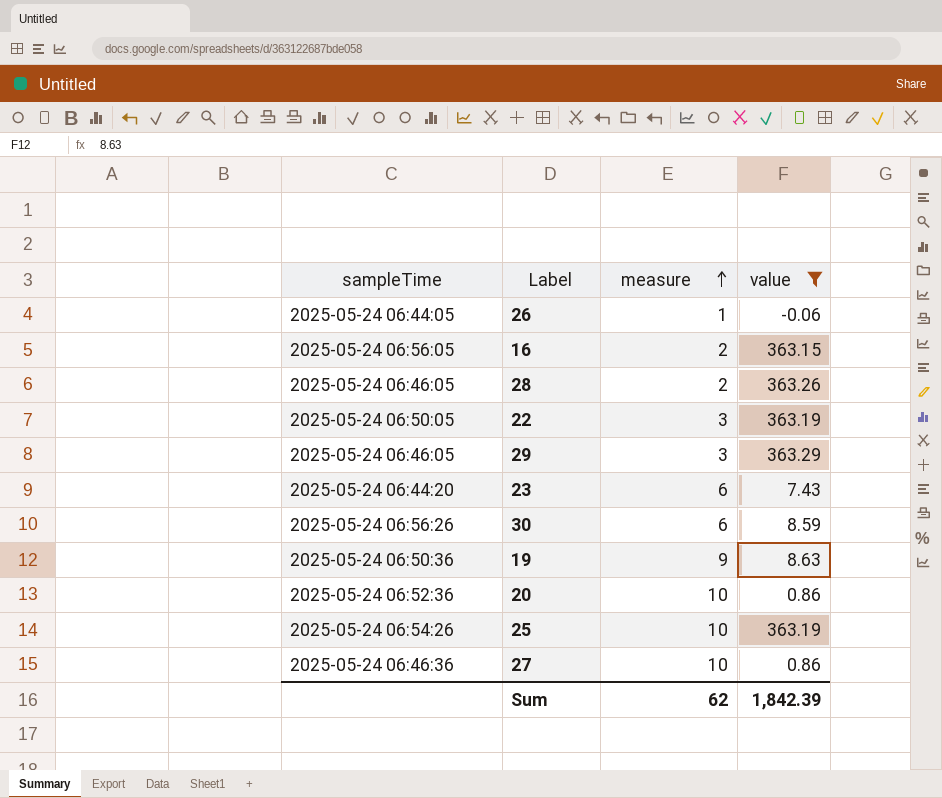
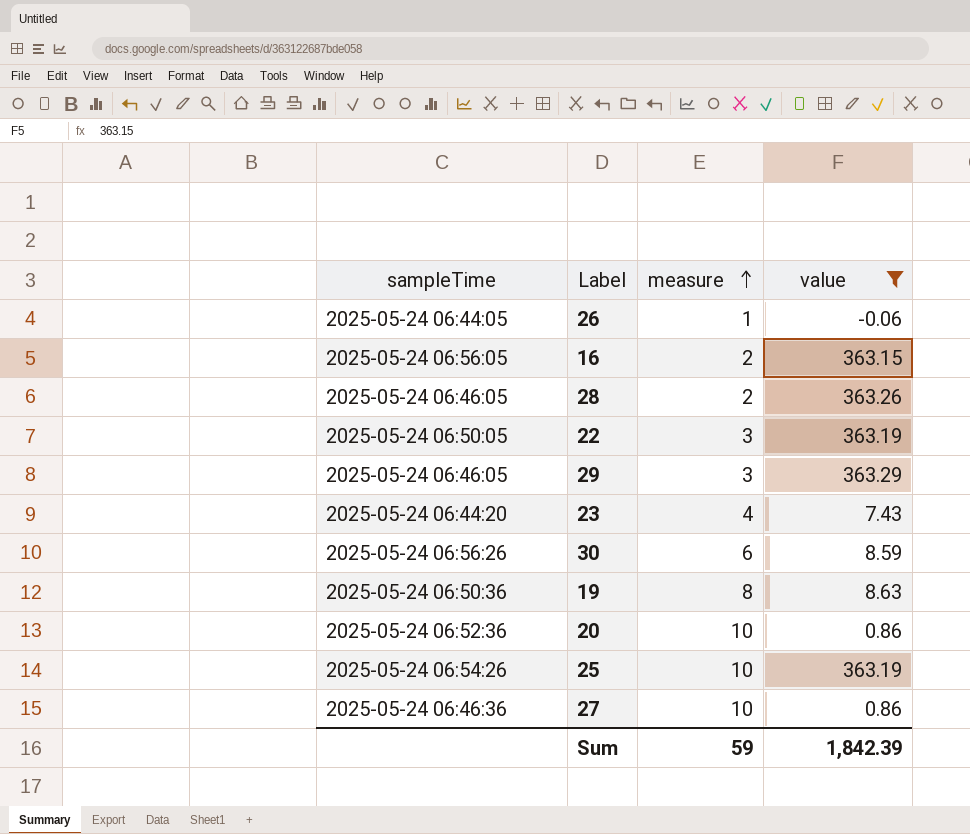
23 | measure: 6 -> 4
19 | measure: 9 -> 8
Sum | measure: 62 -> 59

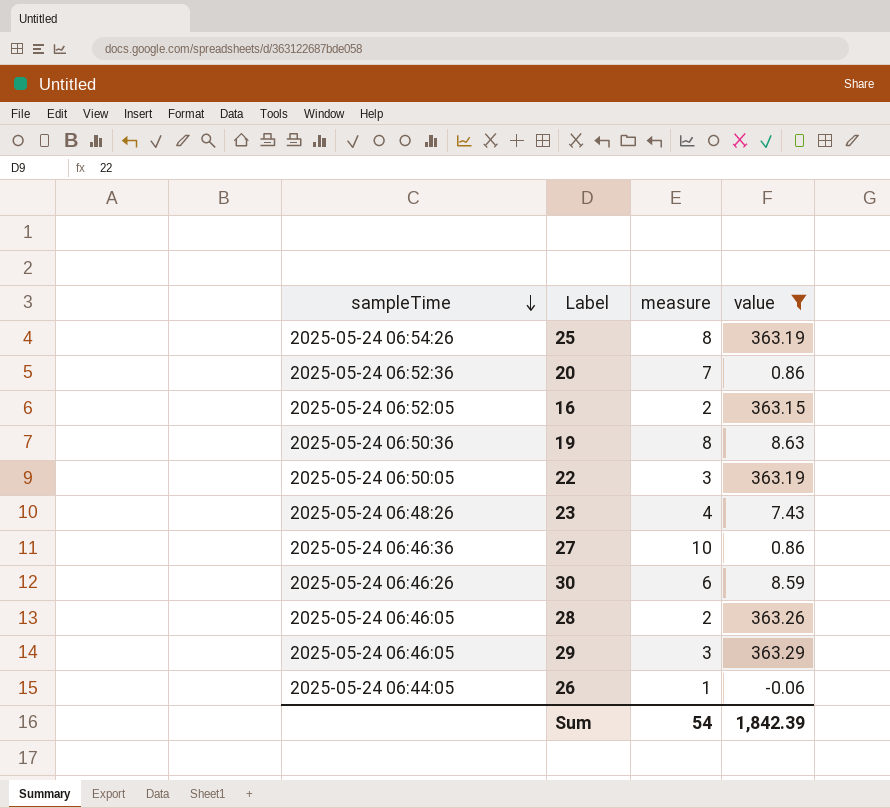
row order: measure ascending -> sampleTime descending
25 | measure: 10 -> 8
20 | measure: 10 -> 7
16 | sampleTime: 2025-05-24 06:56:05 -> 2025-05-24 06:52:05
23 | sampleTime: 2025-05-24 06:44:20 -> 2025-05-24 06:48:26
30 | sampleTime: 2025-05-24 06:56:26 -> 2025-05-24 06:46:26
Sum | measure: 59 -> 54

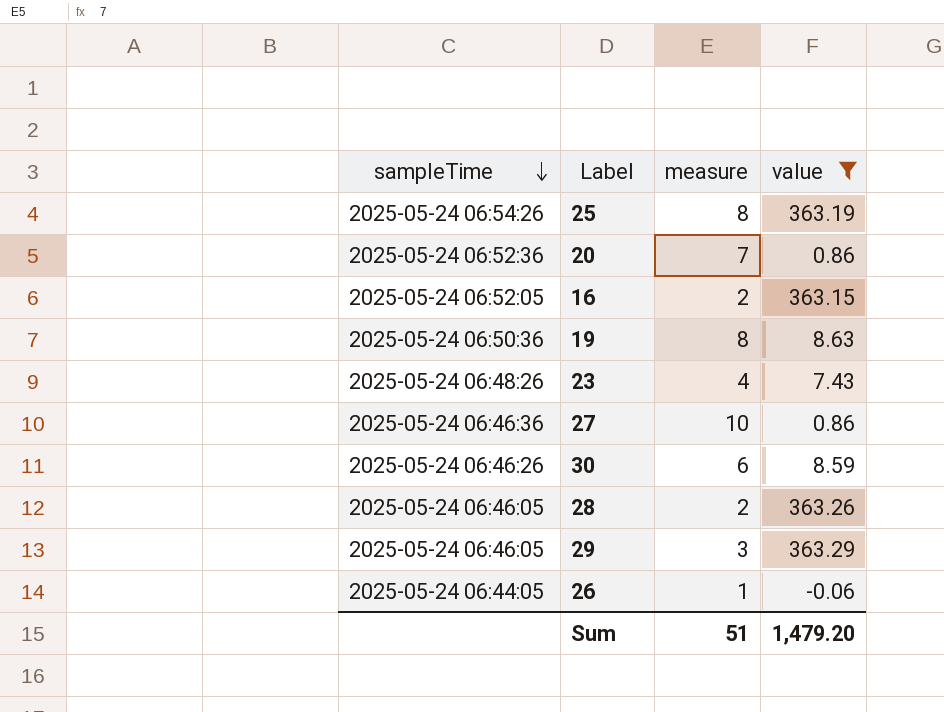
row 22: 2025-05-24 06:50:05 | 3 | 363.19 -> none
Sum | measure: 54 -> 51
Sum | value: 1,842.39 -> 1,479.20

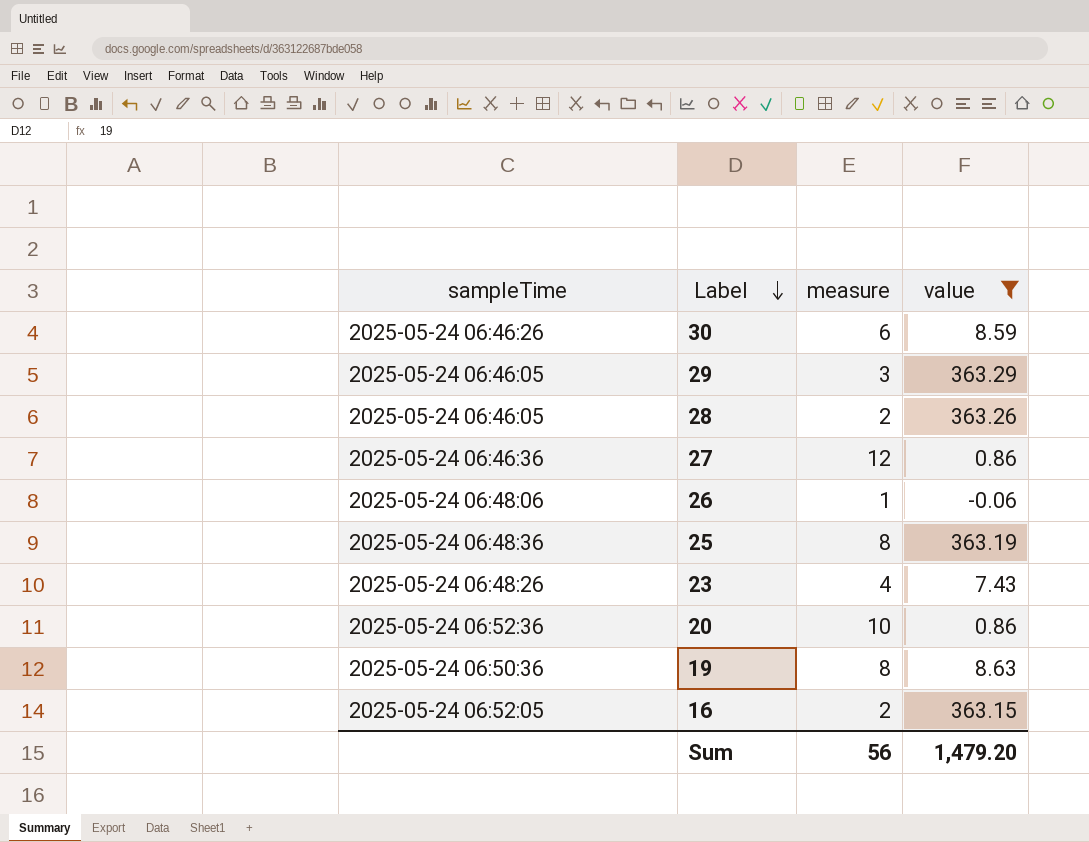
row order: sampleTime descending -> Label descending
27 | measure: 10 -> 12
26 | sampleTime: 2025-05-24 06:44:05 -> 2025-05-24 06:48:06
25 | sampleTime: 2025-05-24 06:54:26 -> 2025-05-24 06:48:36
20 | measure: 7 -> 10
Sum | measure: 51 -> 56

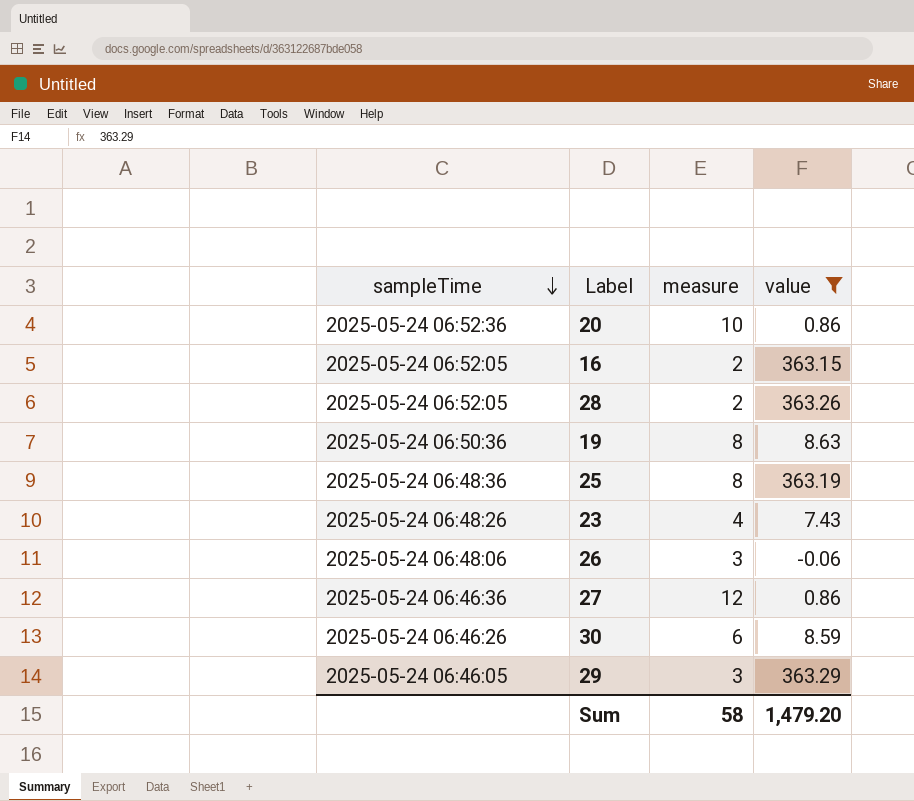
row order: Label descending -> sampleTime descending
28 | sampleTime: 2025-05-24 06:46:05 -> 2025-05-24 06:52:05
26 | measure: 1 -> 3
Sum | measure: 56 -> 58

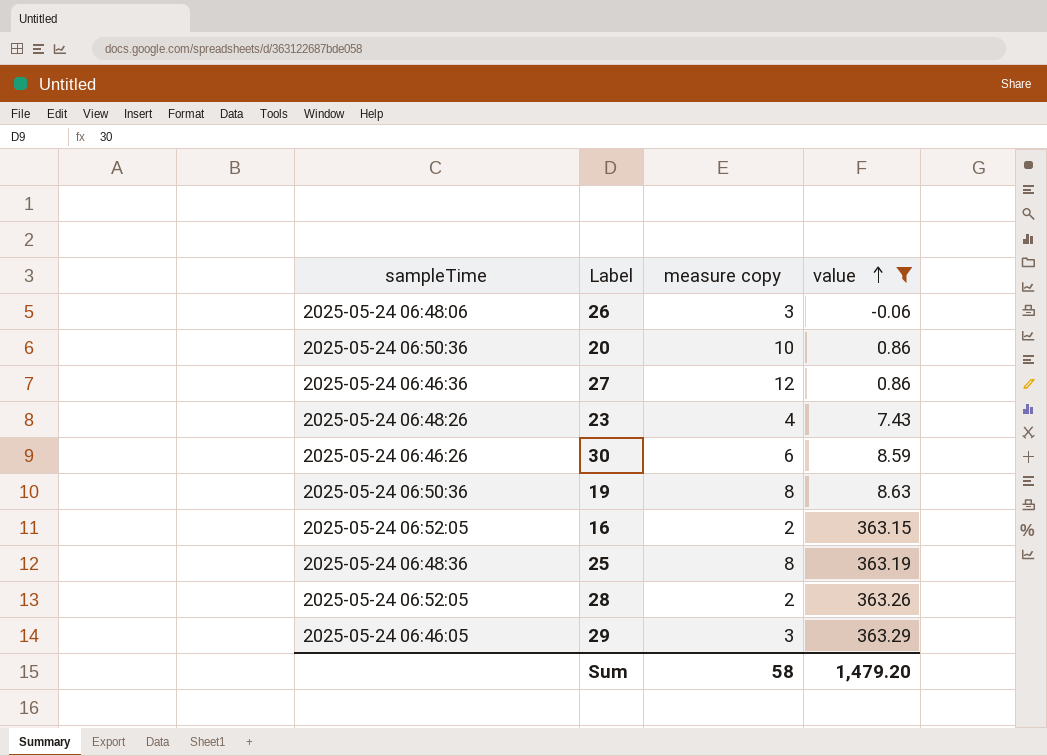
row order: sampleTime descending -> value ascending
column name: measure -> measure copy
20 | sampleTime: 2025-05-24 06:52:36 -> 2025-05-24 06:50:36

